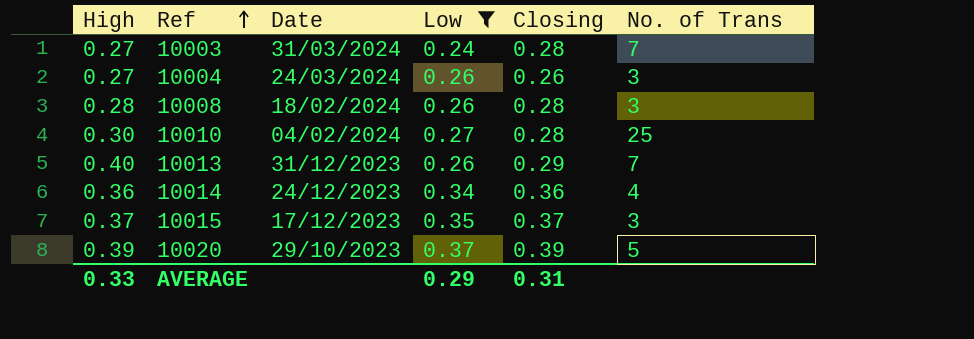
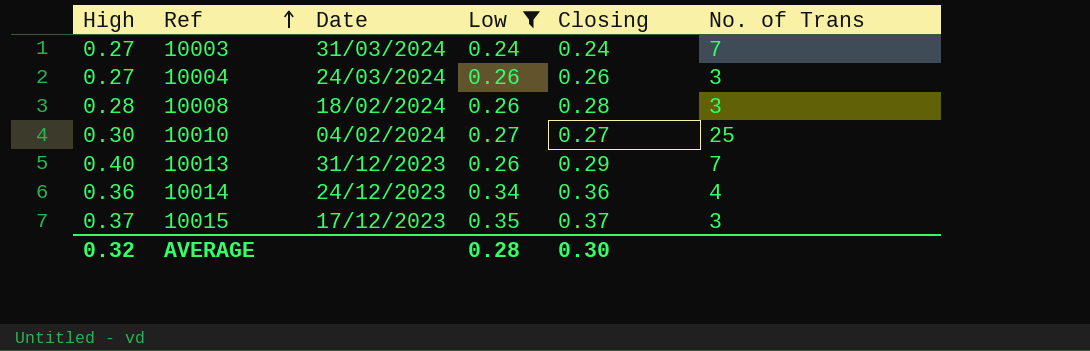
row 10020: 0.39 | 29/10/2023 | 0.37 | 0.39 | 5 -> none
10003 | Closing: 0.28 -> 0.24
10010 | Closing: 0.28 -> 0.27
AVERAGE | High: 0.33 -> 0.32
AVERAGE | Low: 0.29 -> 0.28
AVERAGE | Closing: 0.31 -> 0.30

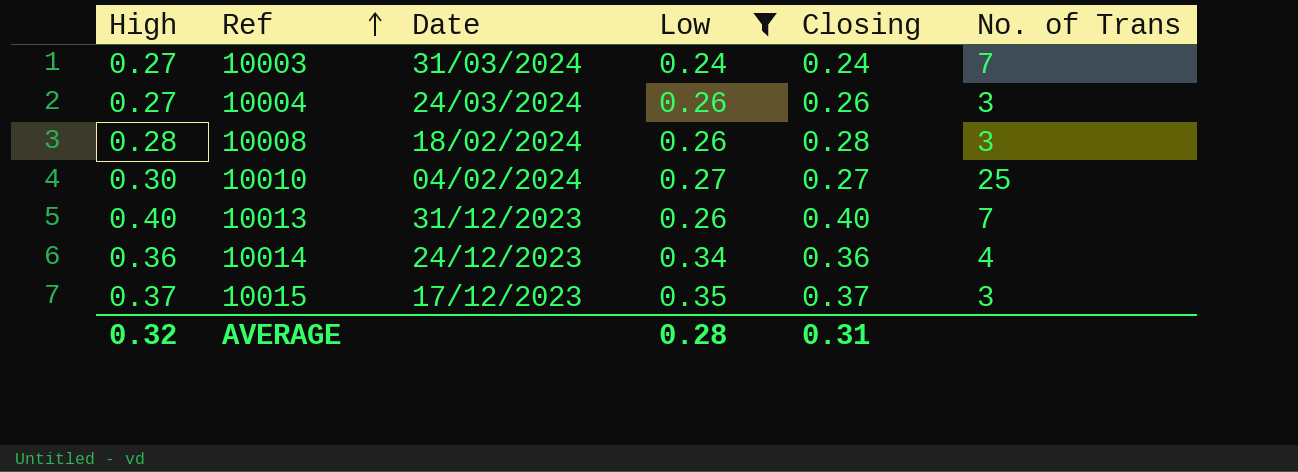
10013 | Closing: 0.29 -> 0.40
AVERAGE | Closing: 0.30 -> 0.31

